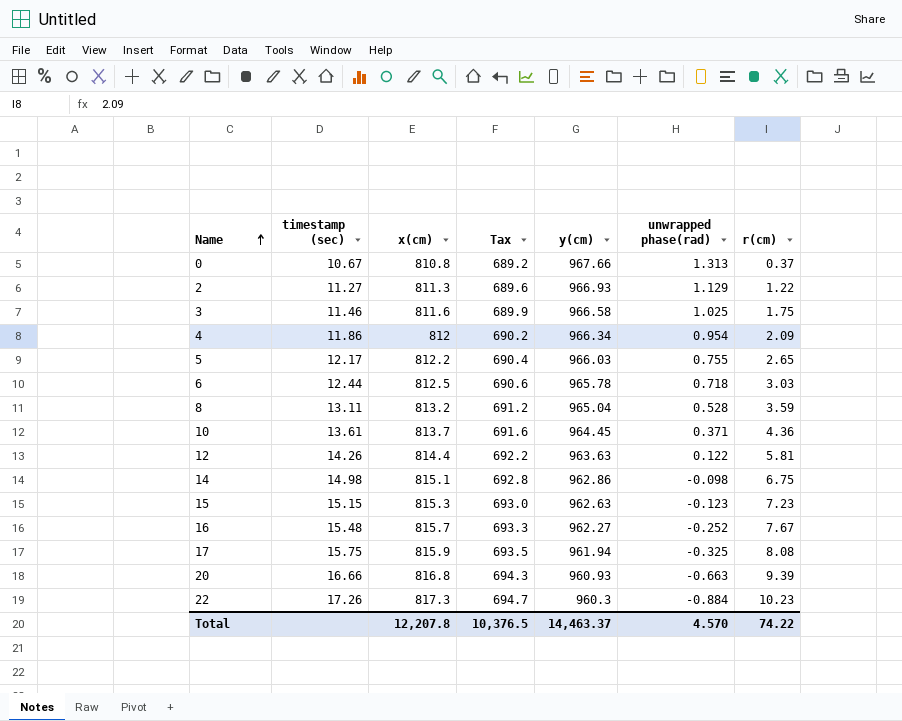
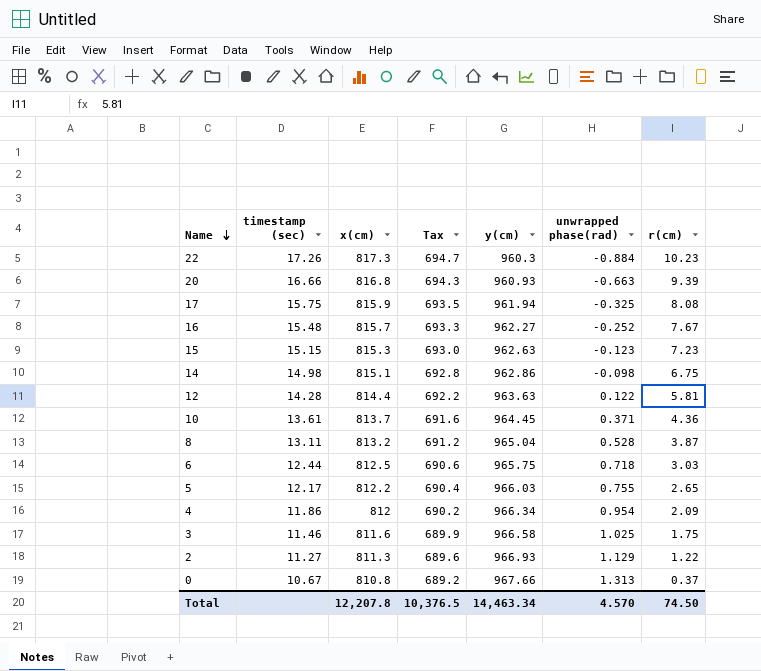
row order: Name ascending -> Name descending
12 | timestamp (sec): 14.26 -> 14.28
8 | r(cm): 3.59 -> 3.87
6 | y(cm): 965.78 -> 965.75
Total | y(cm): 14,463.37 -> 14,463.34
Total | r(cm): 74.22 -> 74.50

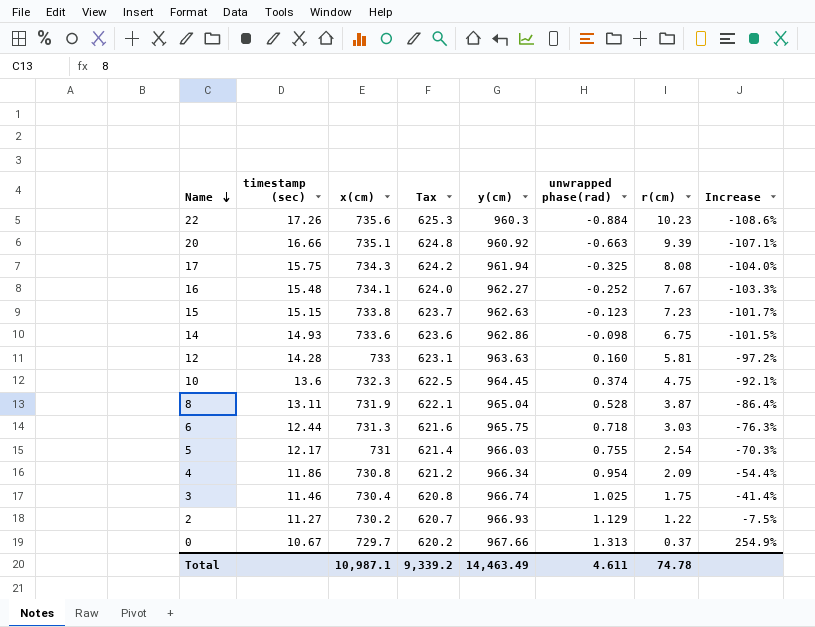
column Increase | formula: none -> ([unwrapped phase(rad)] - [r(cm)]) / [r(cm)]
22 | x(cm): 817.3 -> 735.6
22 | Tax: 694.7 -> 625.3
20 | x(cm): 816.8 -> 735.1
20 | Tax: 694.3 -> 624.8
20 | y(cm): 960.93 -> 960.92
17 | x(cm): 815.9 -> 734.3
17 | Tax: 693.5 -> 624.2
16 | x(cm): 815.7 -> 734.1
16 | Tax: 693.3 -> 624.0
15 | x(cm): 815.3 -> 733.8
15 | Tax: 693.0 -> 623.7
14 | timestamp (sec): 14.98 -> 14.93
14 | x(cm): 815.1 -> 733.6
14 | Tax: 692.8 -> 623.6
12 | x(cm): 814.4 -> 733
12 | Tax: 692.2 -> 623.1
12 | unwrapped phase(rad): 0.122 -> 0.160
10 | timestamp (sec): 13.61 -> 13.6
10 | x(cm): 813.7 -> 732.3
10 | Tax: 691.6 -> 622.5
10 | unwrapped phase(rad): 0.371 -> 0.374
10 | r(cm): 4.36 -> 4.75
8 | x(cm): 813.2 -> 731.9
8 | Tax: 691.2 -> 622.1
6 | x(cm): 812.5 -> 731.3
6 | Tax: 690.6 -> 621.6
5 | x(cm): 812.2 -> 731
5 | Tax: 690.4 -> 621.4
5 | r(cm): 2.65 -> 2.54
4 | x(cm): 812 -> 730.8
4 | Tax: 690.2 -> 621.2
3 | x(cm): 811.6 -> 730.4
3 | Tax: 689.9 -> 620.8
3 | y(cm): 966.58 -> 966.74
2 | x(cm): 811.3 -> 730.2
2 | Tax: 689.6 -> 620.7
0 | x(cm): 810.8 -> 729.7
0 | Tax: 689.2 -> 620.2
Total | x(cm): 12,207.8 -> 10,987.1
Total | Tax: 10,376.5 -> 9,339.2
Total | y(cm): 14,463.34 -> 14,463.49
Total | unwrapped phase(rad): 4.570 -> 4.611
Total | r(cm): 74.50 -> 74.78

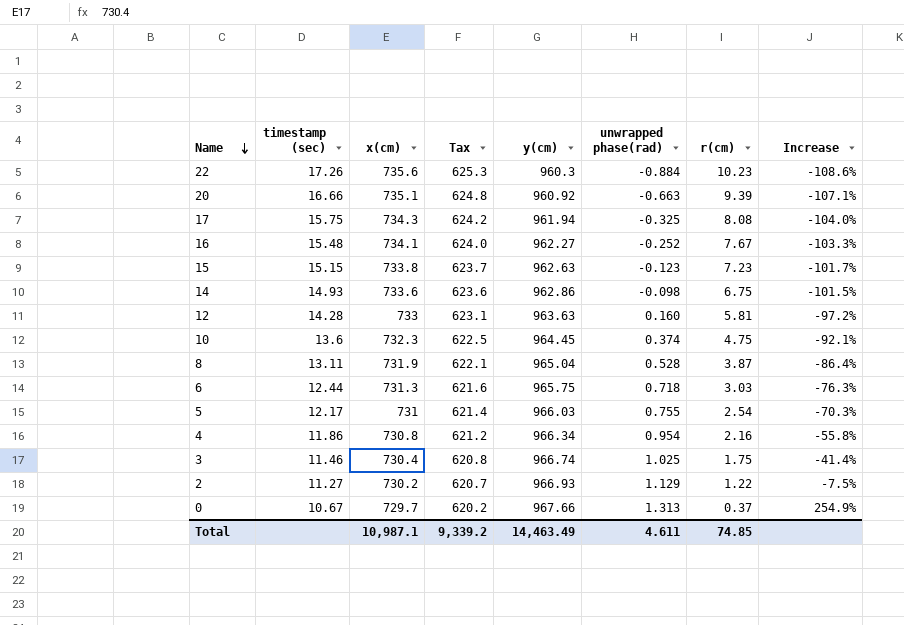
4 | r(cm): 2.09 -> 2.16
4 | Increase: -54.4% -> -55.8%
Total | r(cm): 74.78 -> 74.85

